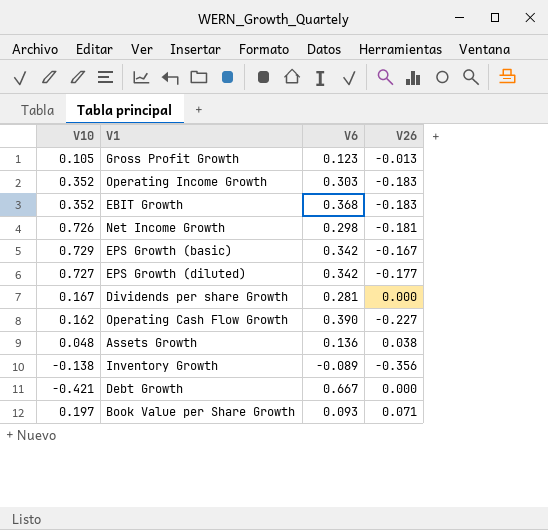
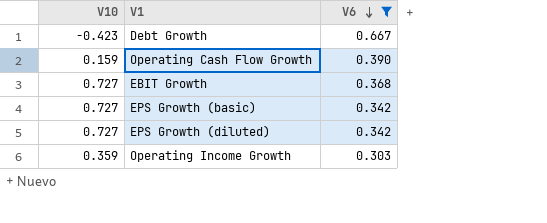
filter: none -> V6 >= 0.303
row order: none -> V6 descending
column V26 | position: 4 -> none
Debt Growth | V10: -0.421 -> -0.423
Operating Cash Flow Growth | V10: 0.162 -> 0.159
EBIT Growth | V10: 0.352 -> 0.727
EPS Growth (basic) | V10: 0.729 -> 0.727
Operating Income Growth | V10: 0.352 -> 0.359

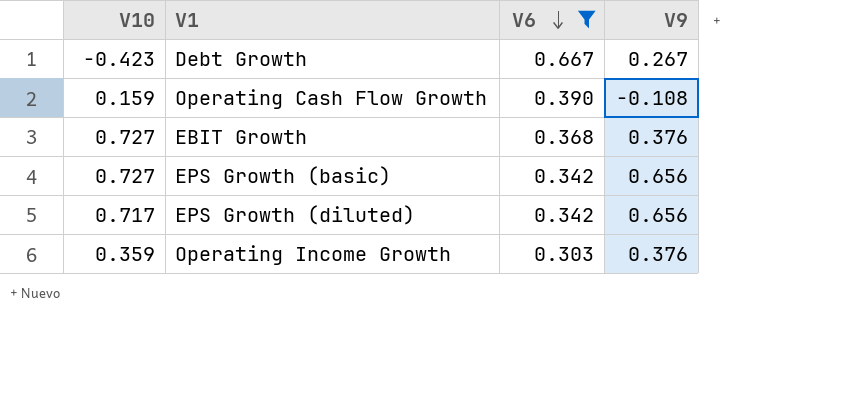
column V9 | position: none -> 4
EPS Growth (diluted) | V10: 0.727 -> 0.717

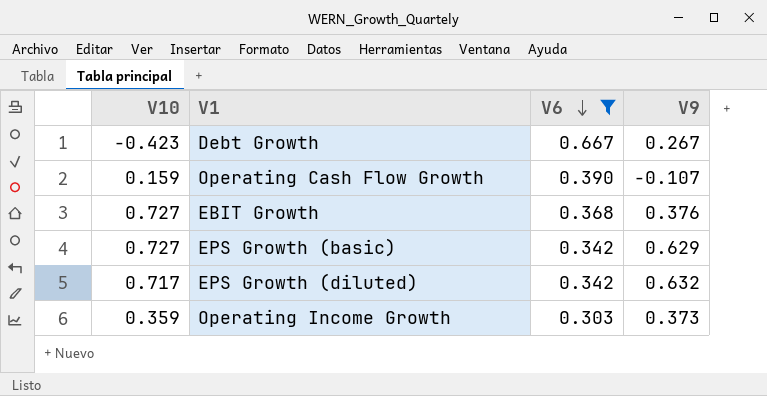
Operating Cash Flow Growth | V9: -0.108 -> -0.107
EPS Growth (basic) | V9: 0.656 -> 0.629
EPS Growth (diluted) | V9: 0.656 -> 0.632
Operating Income Growth | V9: 0.376 -> 0.373

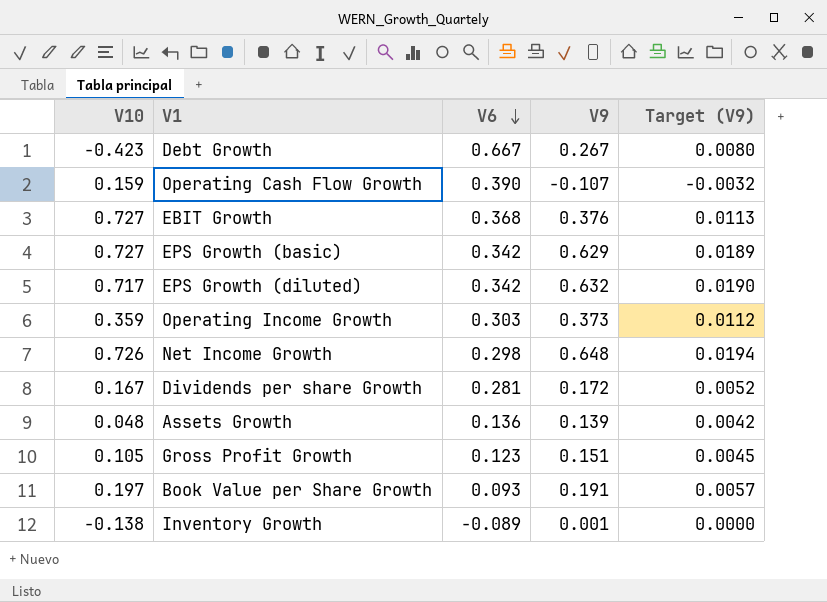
filter: V6 >= 0.303 -> none
column Target (V9) | formula: none -> [V9] * 0.03

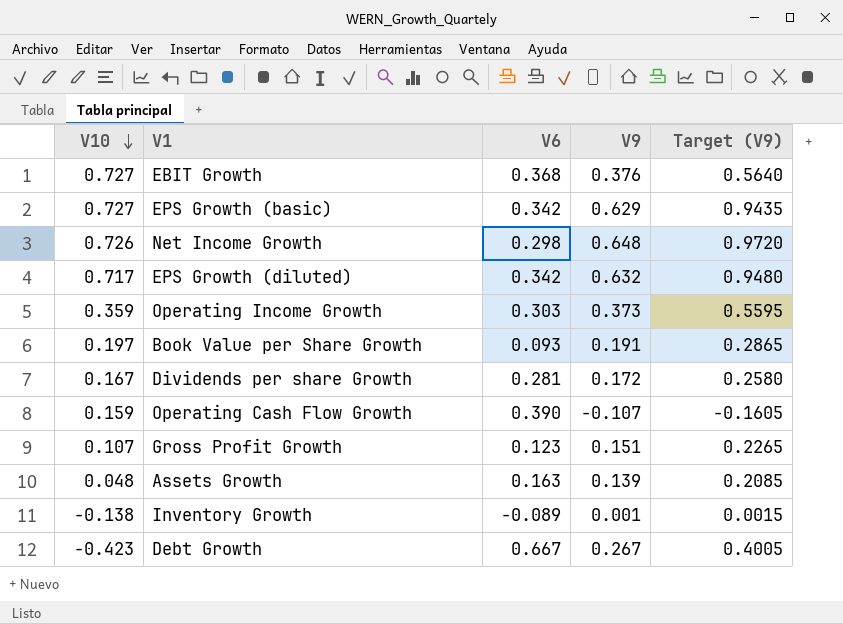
row order: V6 descending -> V10 descending
column Target (V9) | formula: [V9] * 0.03 -> [V9] * 1.5
Gross Profit Growth | V10: 0.105 -> 0.107
Assets Growth | V6: 0.136 -> 0.163

